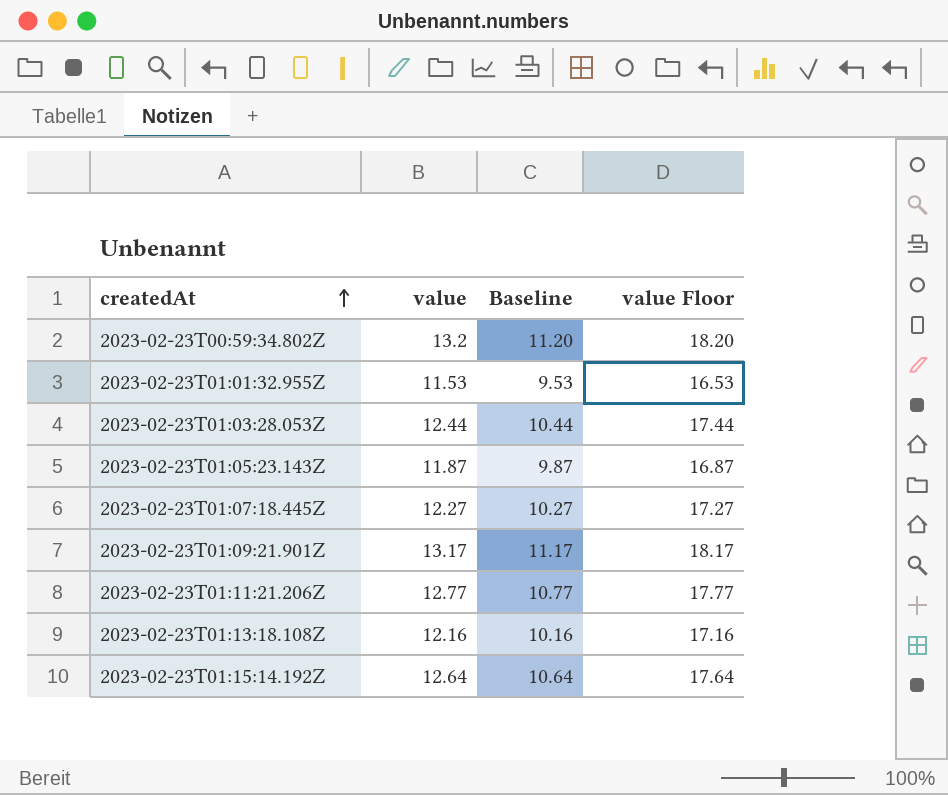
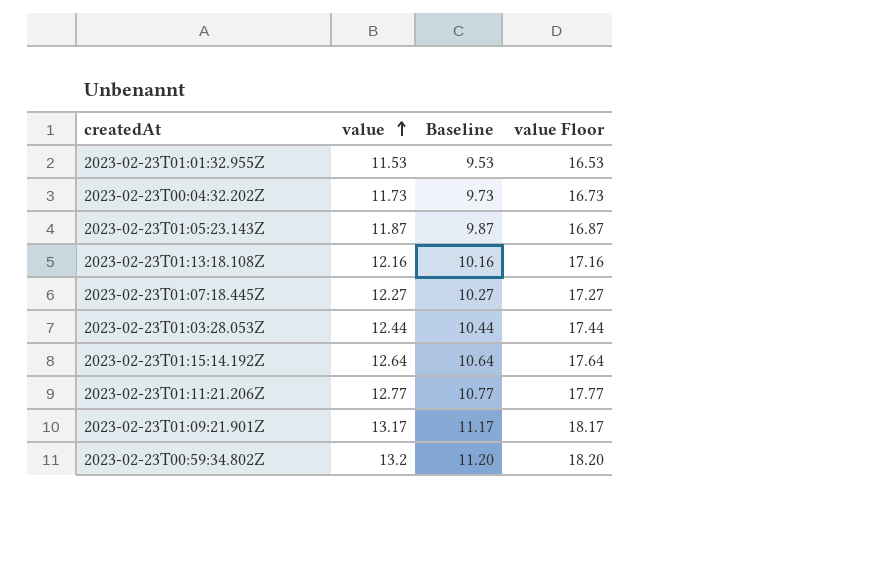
row order: createdAt ascending -> value ascending
row 2023-02-23T00:04:32.202Z: none -> 11.73 | 9.73 | 16.73

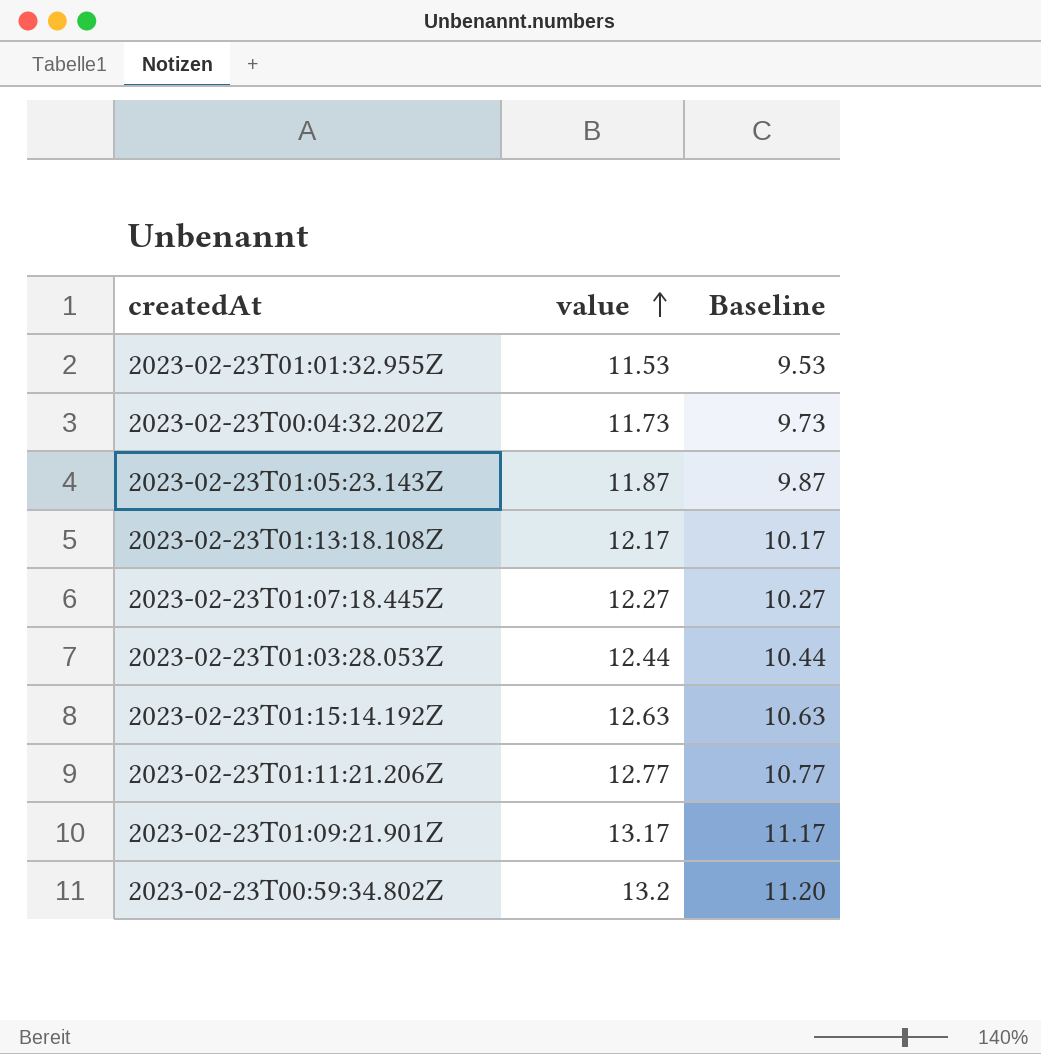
column value Floor | formula: [value] + 5 -> none
2023-02-23T01:13:18.108Z | value: 12.16 -> 12.17
2023-02-23T01:13:18.108Z | Baseline: 10.16 -> 10.17
2023-02-23T01:15:14.192Z | value: 12.64 -> 12.63
2023-02-23T01:15:14.192Z | Baseline: 10.64 -> 10.63

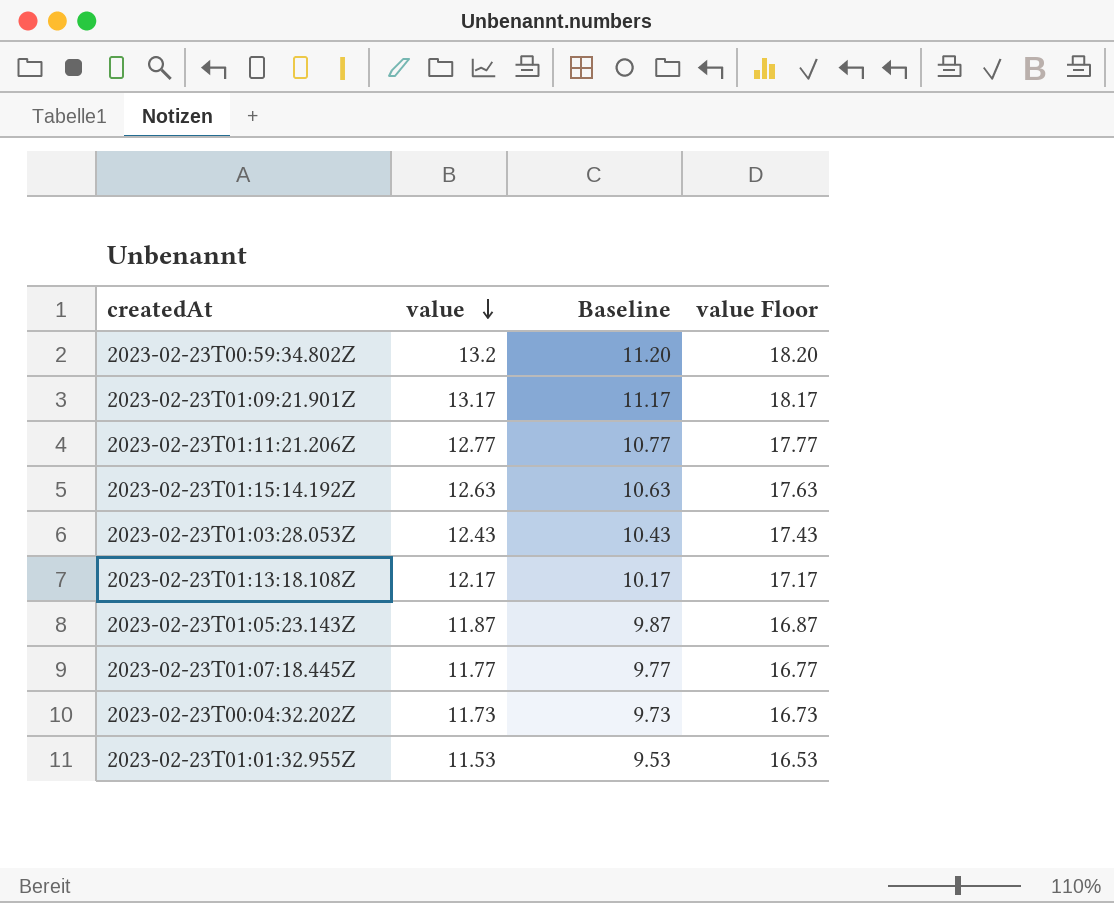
row order: value ascending -> value descending
column value Floor | formula: none -> [value] + 5
2023-02-23T01:03:28.053Z | value: 12.44 -> 12.43
2023-02-23T01:03:28.053Z | Baseline: 10.44 -> 10.43
2023-02-23T01:07:18.445Z | value: 12.27 -> 11.77
2023-02-23T01:07:18.445Z | Baseline: 10.27 -> 9.77

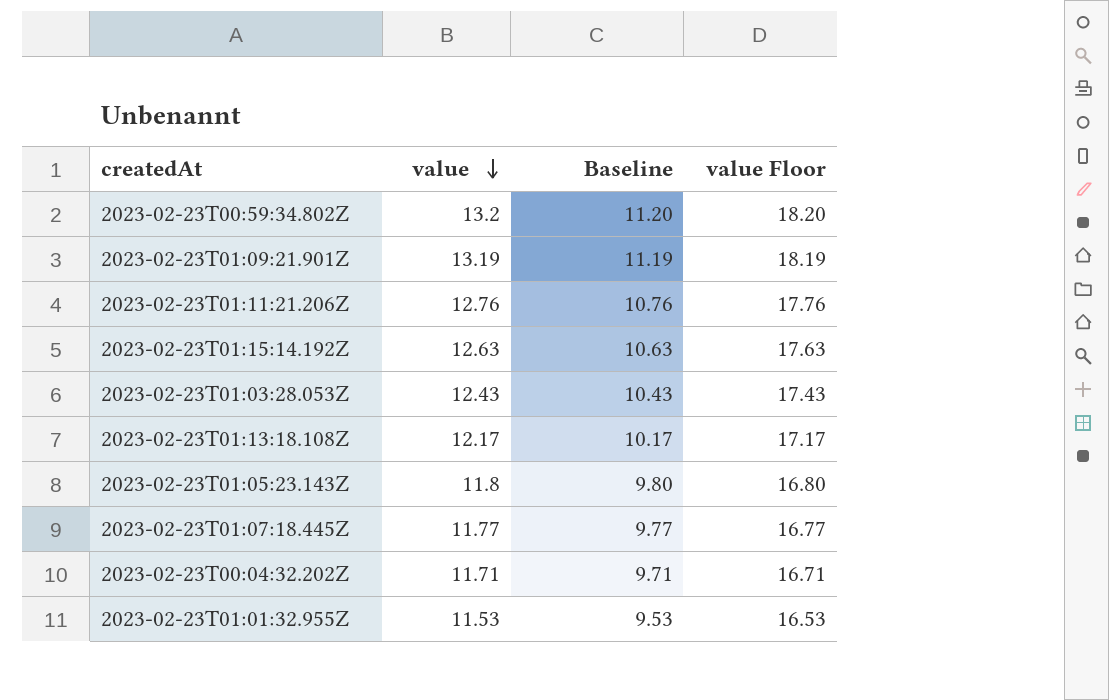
2023-02-23T01:09:21.901Z | value: 13.17 -> 13.19
2023-02-23T01:09:21.901Z | Baseline: 11.17 -> 11.19
2023-02-23T01:09:21.901Z | value Floor: 18.17 -> 18.19
2023-02-23T01:11:21.206Z | value: 12.77 -> 12.76
2023-02-23T01:11:21.206Z | Baseline: 10.77 -> 10.76
2023-02-23T01:11:21.206Z | value Floor: 17.77 -> 17.76
2023-02-23T01:05:23.143Z | value: 11.87 -> 11.8
2023-02-23T01:05:23.143Z | Baseline: 9.87 -> 9.80
2023-02-23T01:05:23.143Z | value Floor: 16.87 -> 16.80
2023-02-23T00:04:32.202Z | value: 11.73 -> 11.71
2023-02-23T00:04:32.202Z | Baseline: 9.73 -> 9.71
2023-02-23T00:04:32.202Z | value Floor: 16.73 -> 16.71

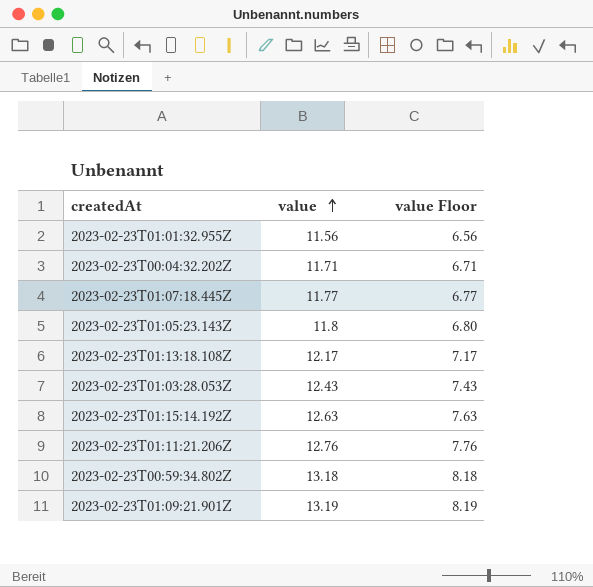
row order: value descending -> value ascending
column Baseline | formula: [value] - 2 -> none
column value Floor | formula: [value] + 5 -> [value] - 5
2023-02-23T01:01:32.955Z | value: 11.53 -> 11.56
2023-02-23T00:59:34.802Z | value: 13.2 -> 13.18

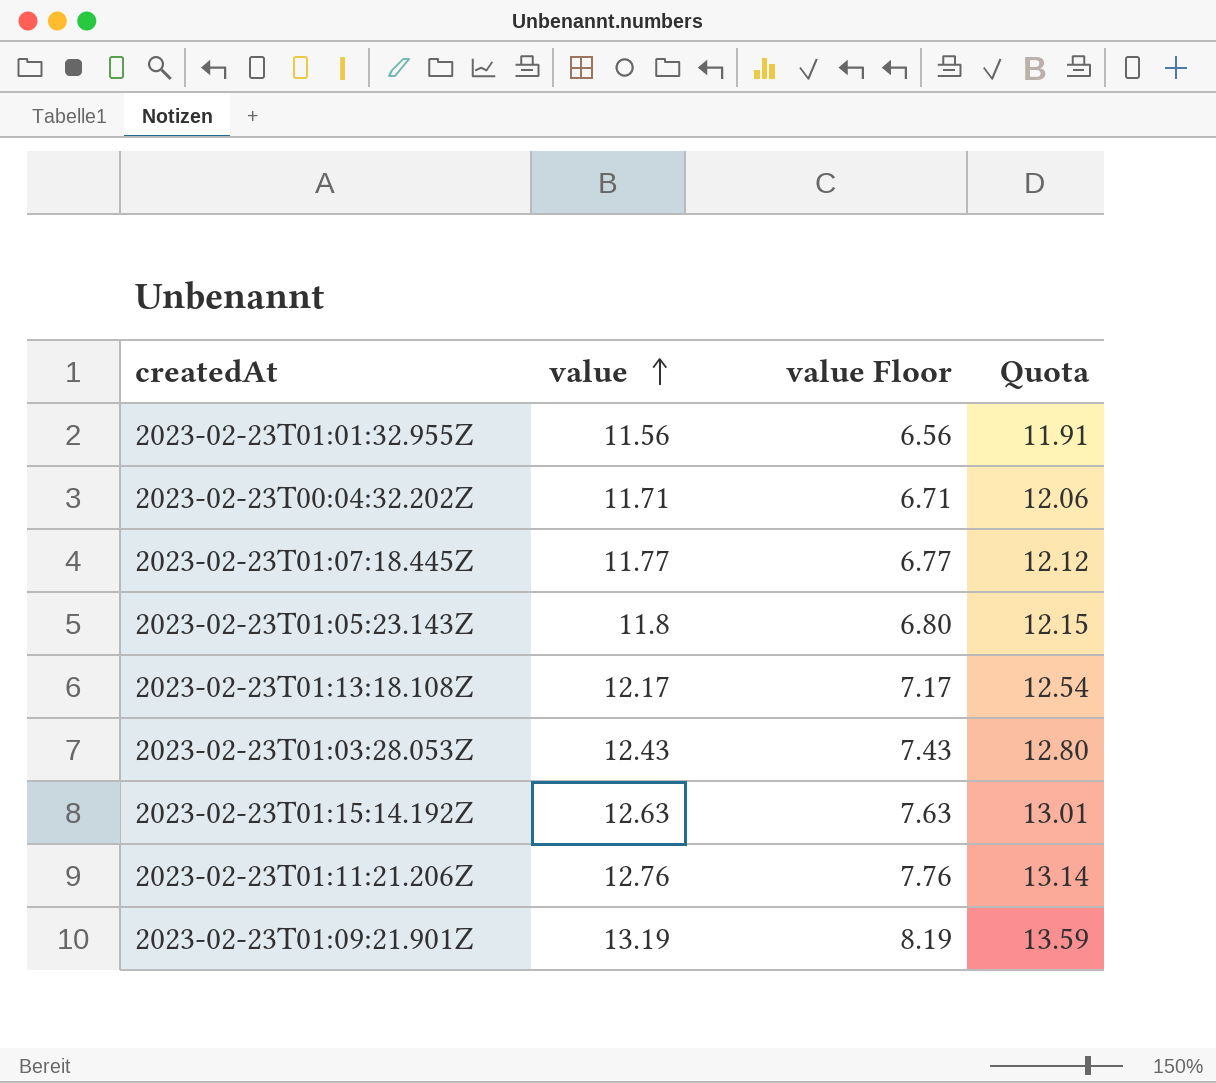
column Quota | formula: none -> [value] * 1.03
row 2023-02-23T00:59:34.802Z: 13.18 | 8.18 -> none

